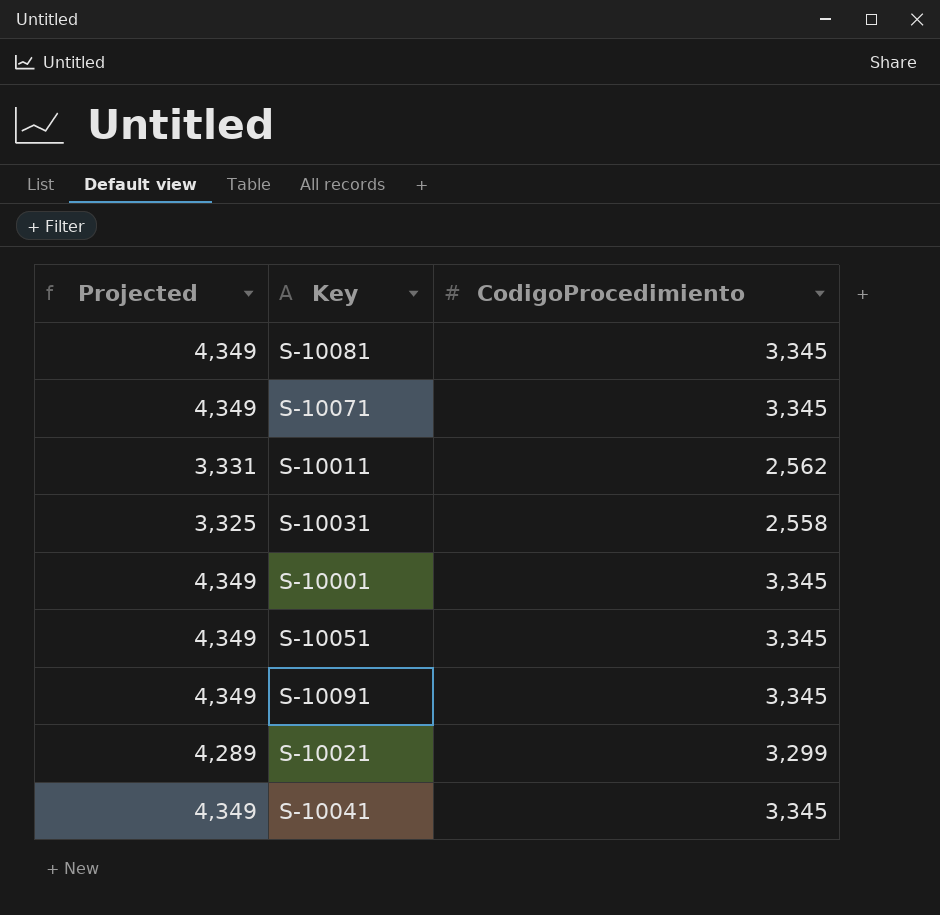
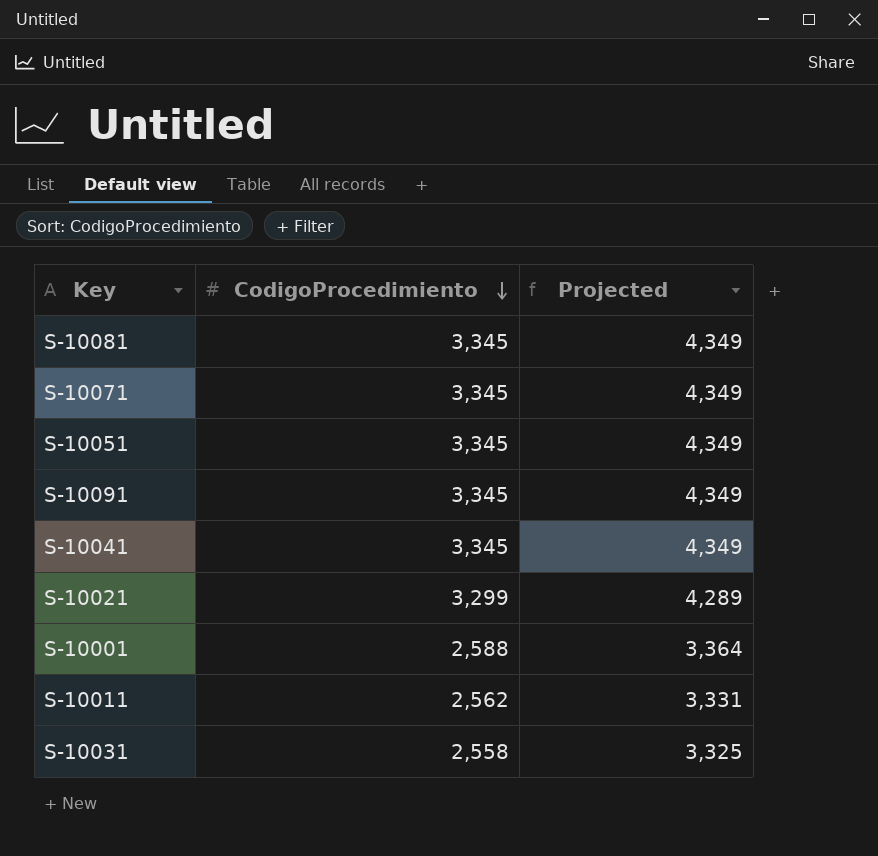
row order: none -> CodigoProcedimiento descending
column Projected | position: 1 -> 3
S-10001 | CodigoProcedimiento: 3,345 -> 2,588
S-10001 | Projected: 4,349 -> 3,364

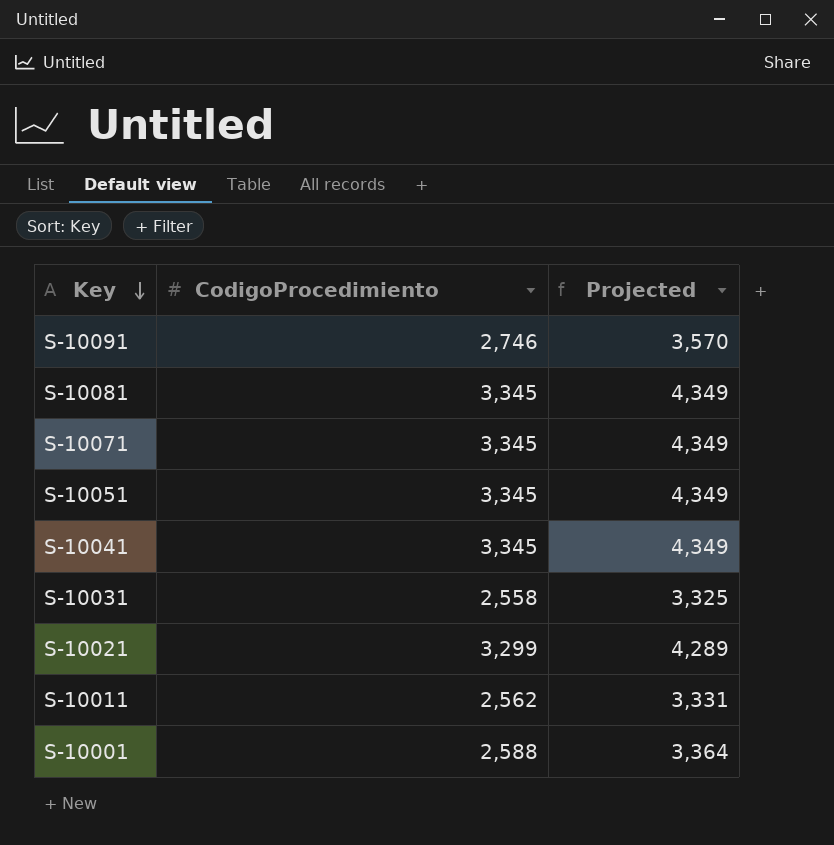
row order: CodigoProcedimiento descending -> Key descending
S-10091 | CodigoProcedimiento: 3,345 -> 2,746
S-10091 | Projected: 4,349 -> 3,570

